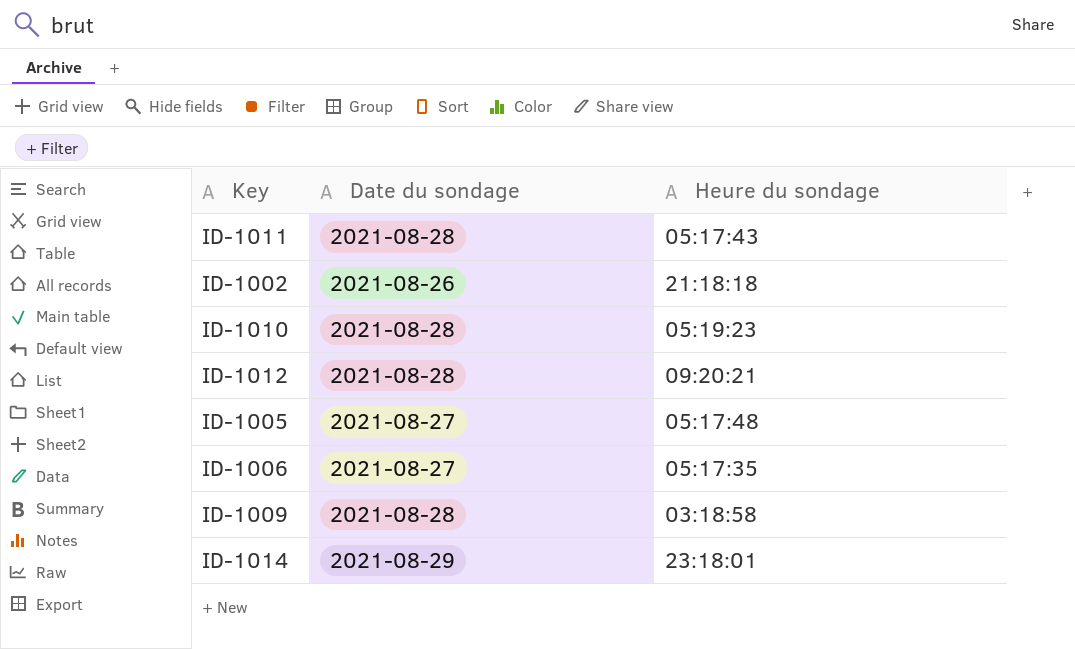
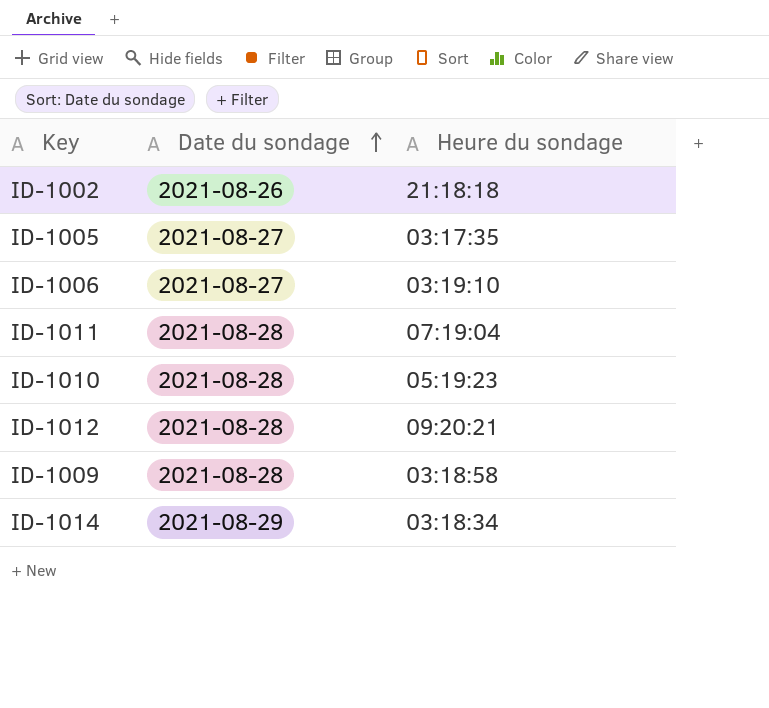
row order: none -> Date du sondage ascending
ID-1005 | Heure du sondage: 05:17:48 -> 03:17:35
ID-1006 | Heure du sondage: 05:17:35 -> 03:19:10
ID-1011 | Heure du sondage: 05:17:43 -> 07:19:04
ID-1014 | Heure du sondage: 23:18:01 -> 03:18:34

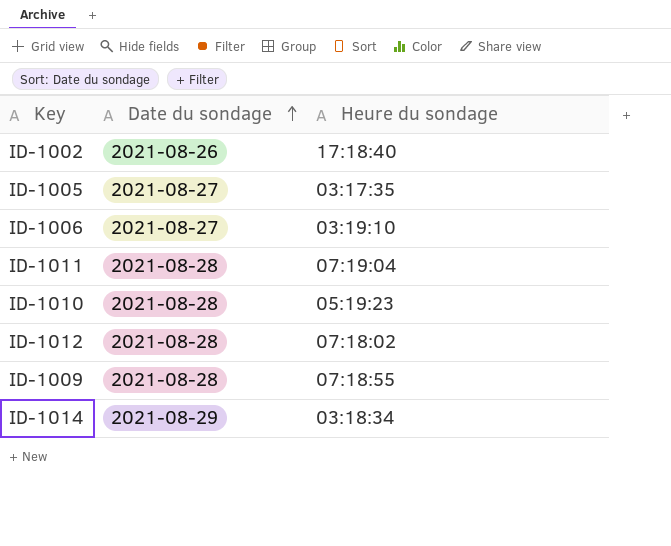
ID-1002 | Heure du sondage: 21:18:18 -> 17:18:40
ID-1012 | Heure du sondage: 09:20:21 -> 07:18:02
ID-1009 | Heure du sondage: 03:18:58 -> 07:18:55

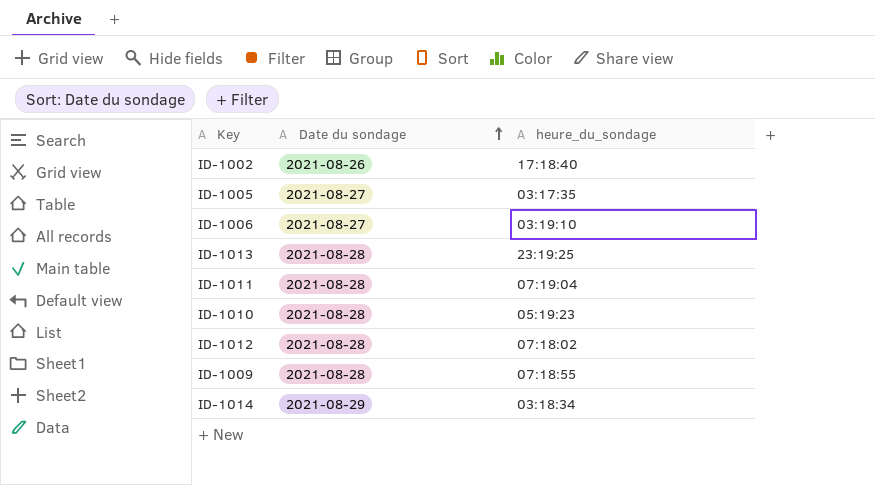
column name: Heure du sondage -> heure_du_sondage
row ID-1013: none -> 2021-08-28 | 23:19:25

